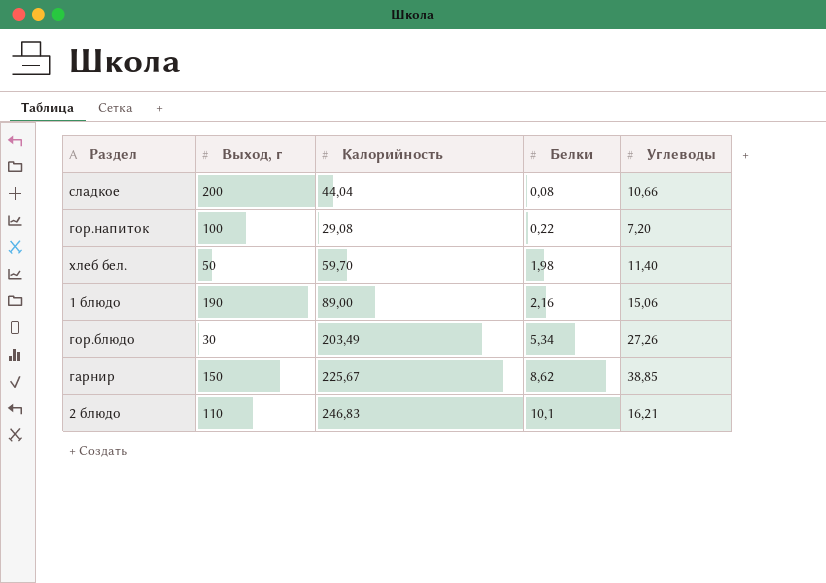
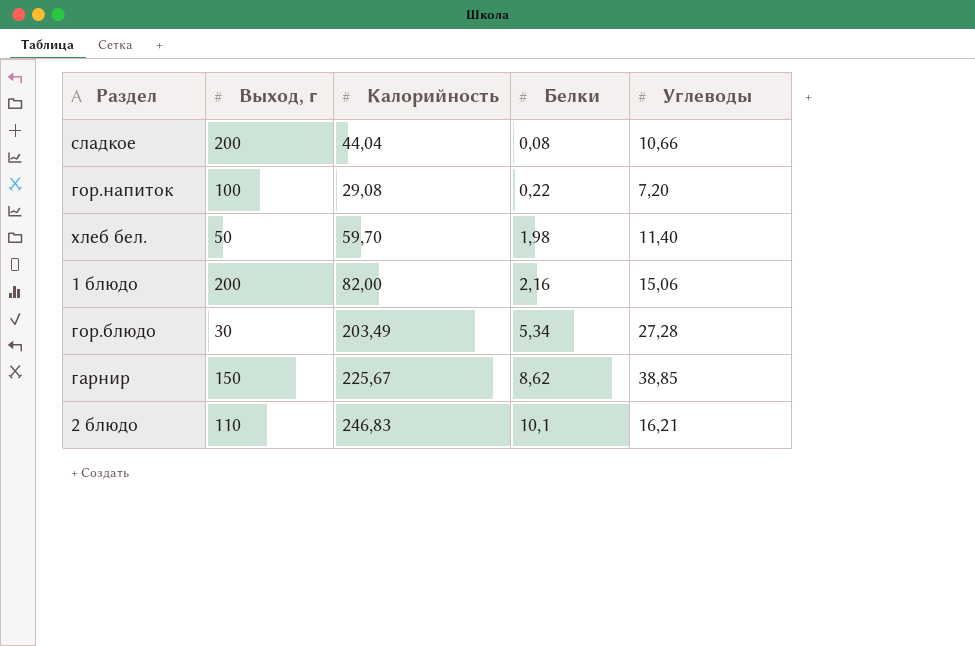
1 блюдо | Выход, г: 190 -> 200
1 блюдо | Калорийность: 89,00 -> 82,00
гор.блюдо | Углеводы: 27,26 -> 27,28

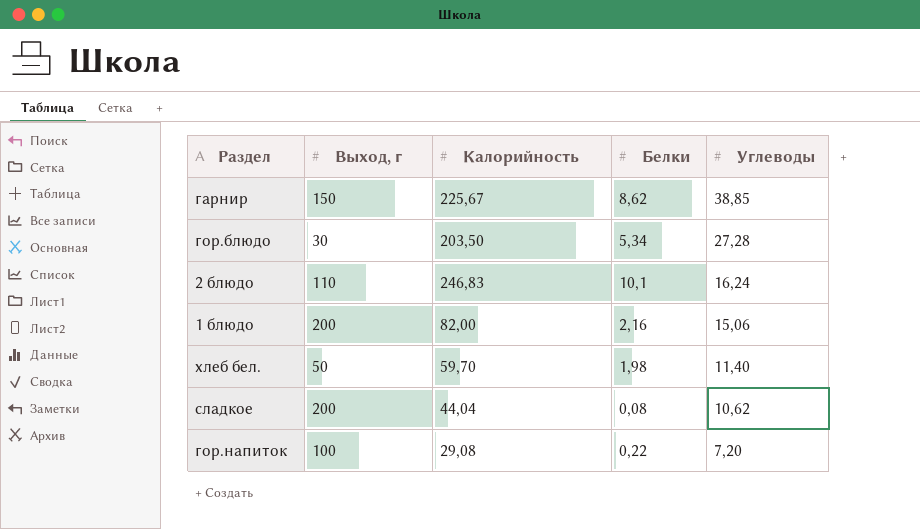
row order: Белки ascending -> Углеводы descending
гор.блюдо | Калорийность: 203,49 -> 203,50
2 блюдо | Углеводы: 16,21 -> 16,24
сладкое | Углеводы: 10,66 -> 10,62

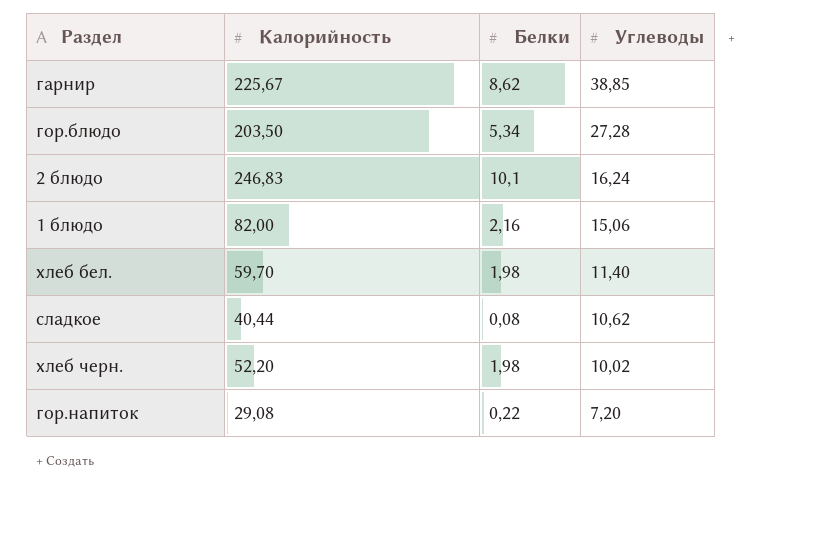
column Выход, г | position: 2 -> none
сладкое | Калорийность: 44,04 -> 40,44
row хлеб черн.: none -> 52,20 | 1,98 | 10,02

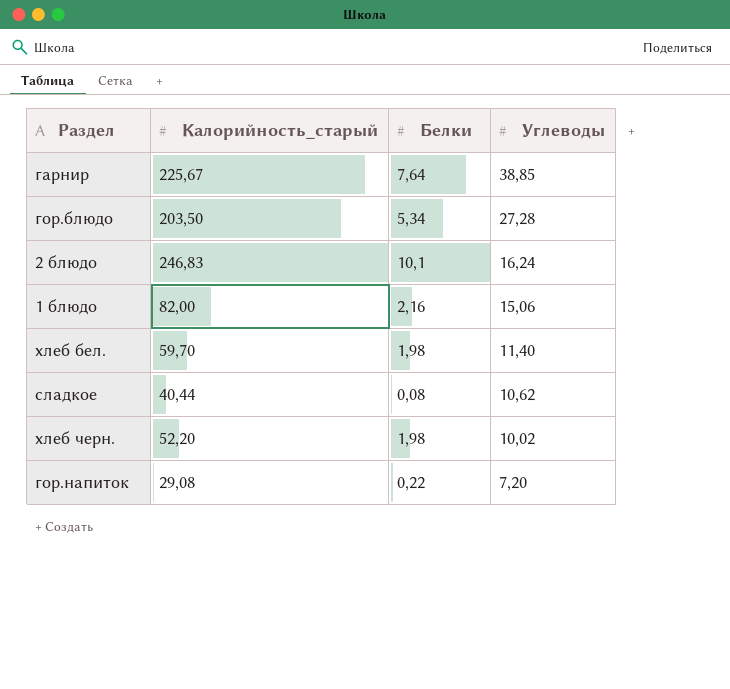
column name: Калорийность -> Калорийность_старый
гарнир | Белки: 8,62 -> 7,64

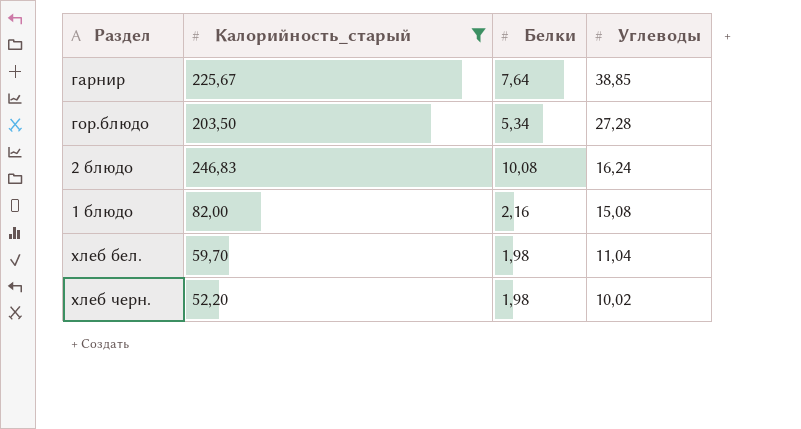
filter: none -> Калорийность_старый >= 52,20
2 блюдо | Белки: 10,1 -> 10,08
1 блюдо | Углеводы: 15,06 -> 15,08
хлеб бел. | Углеводы: 11,40 -> 11,04

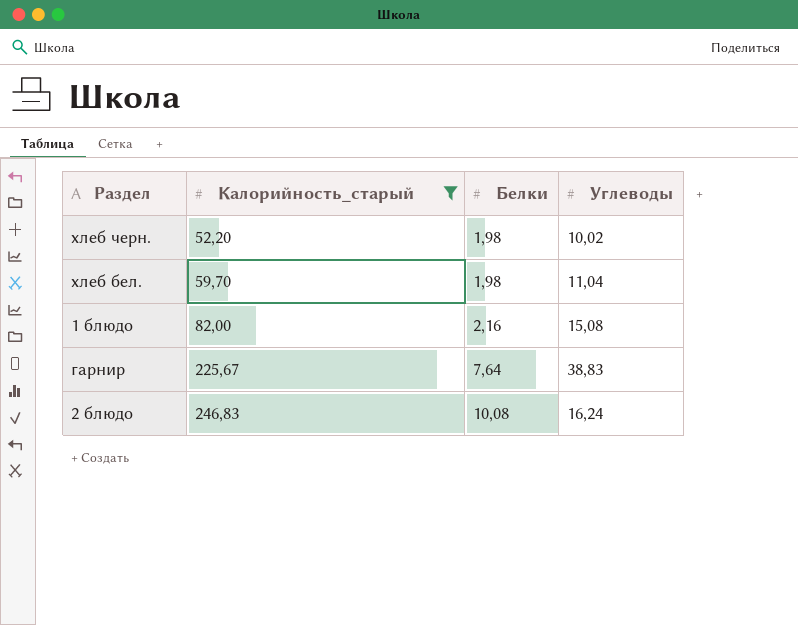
row order: Углеводы descending -> Калорийность_старый ascending
row гор.блюдо: 203,50 | 5,34 | 27,28 -> none
гарнир | Углеводы: 38,85 -> 38,83

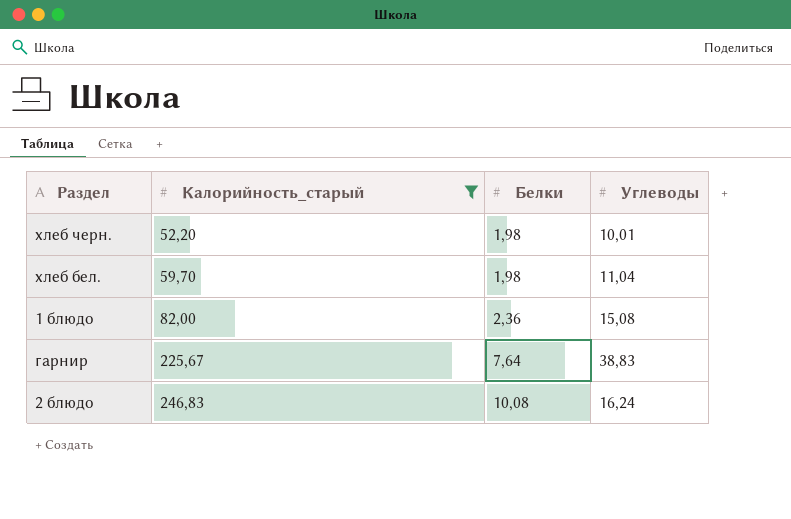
хлеб черн. | Углеводы: 10,02 -> 10,01
1 блюдо | Белки: 2,16 -> 2,36

